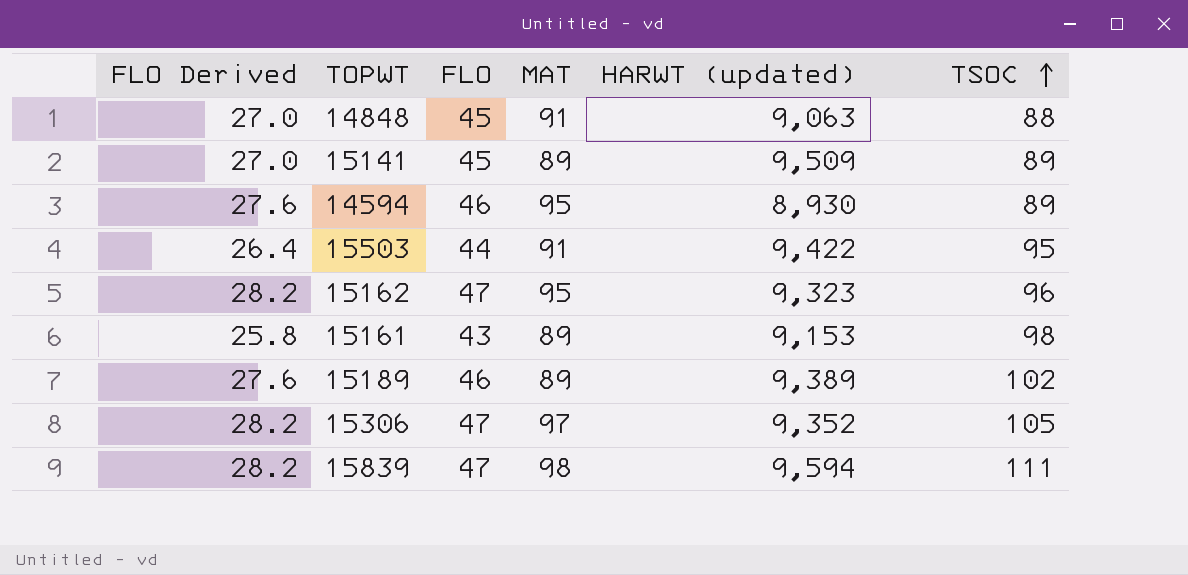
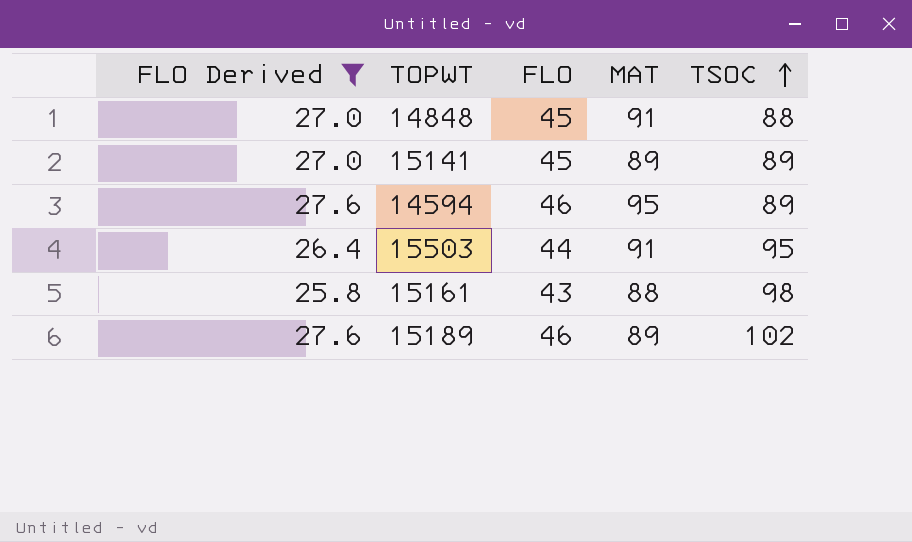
filter: none -> FLO Derived != 28.2
column HARWT (updated) | position: 5 -> none
15161 | MAT: 89 -> 88

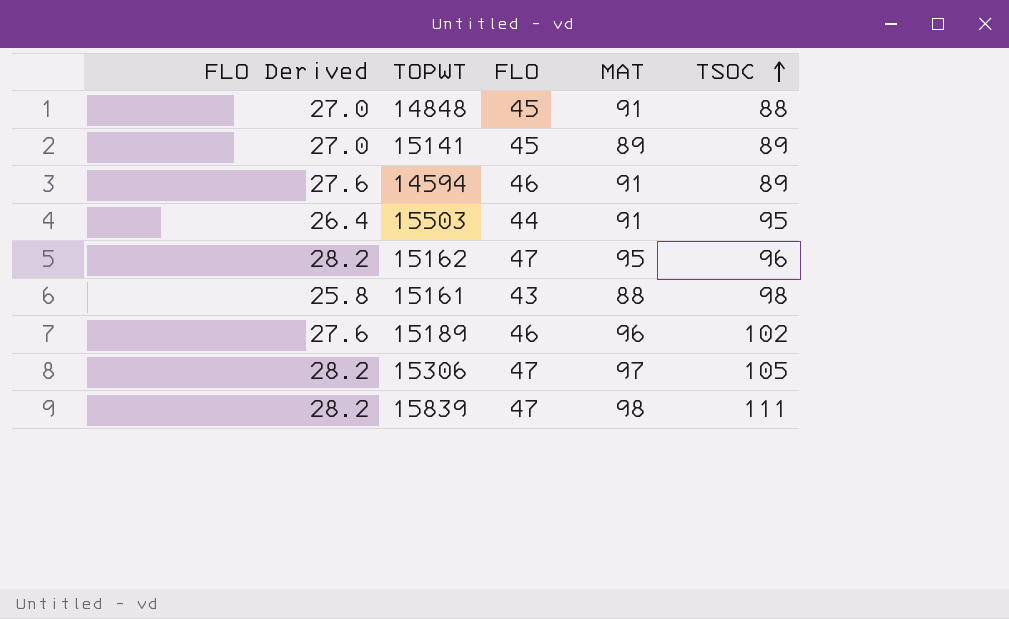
filter: FLO Derived != 28.2 -> none
14594 | MAT: 95 -> 91
15189 | MAT: 89 -> 96

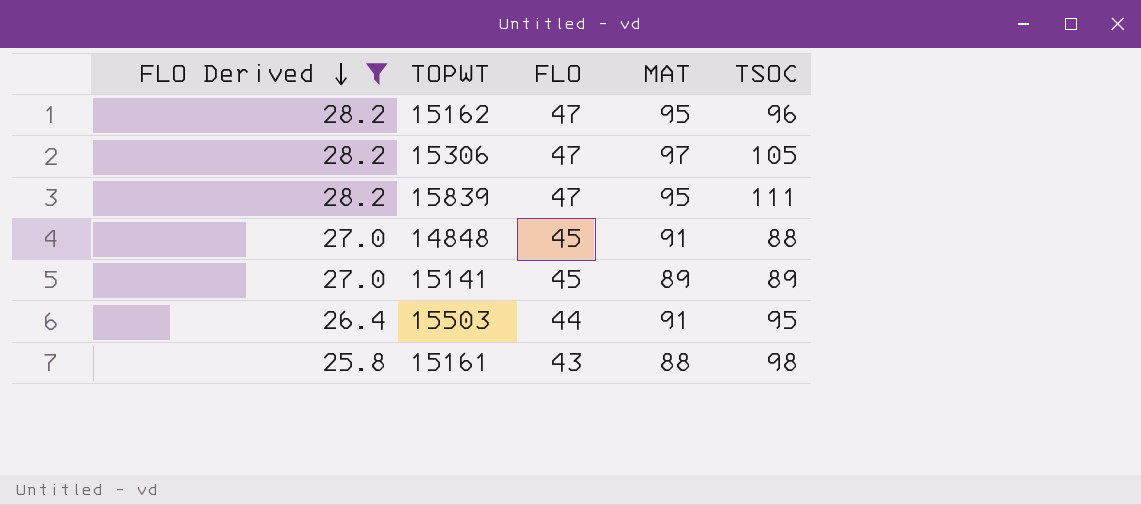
filter: none -> FLO Derived != 27.6
row order: TSOC ascending -> FLO Derived descending
15839 | MAT: 98 -> 95

